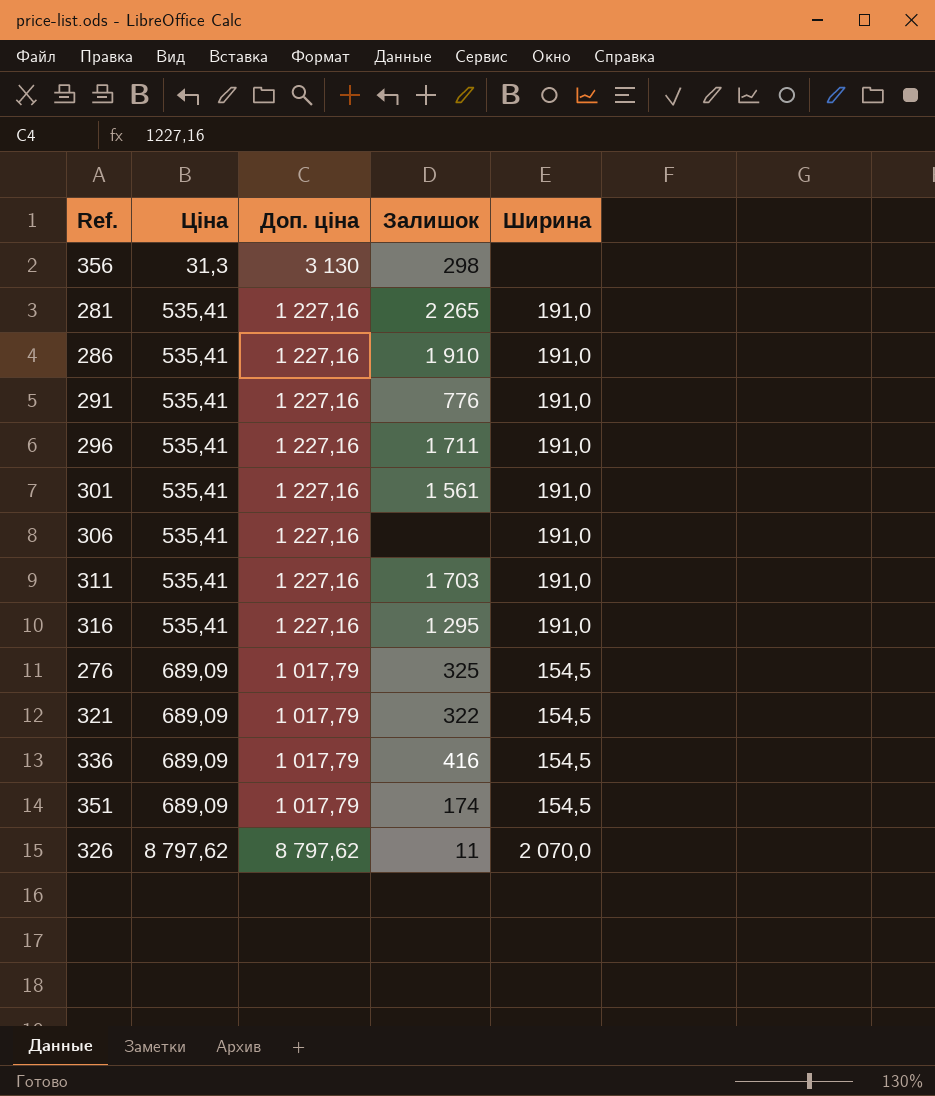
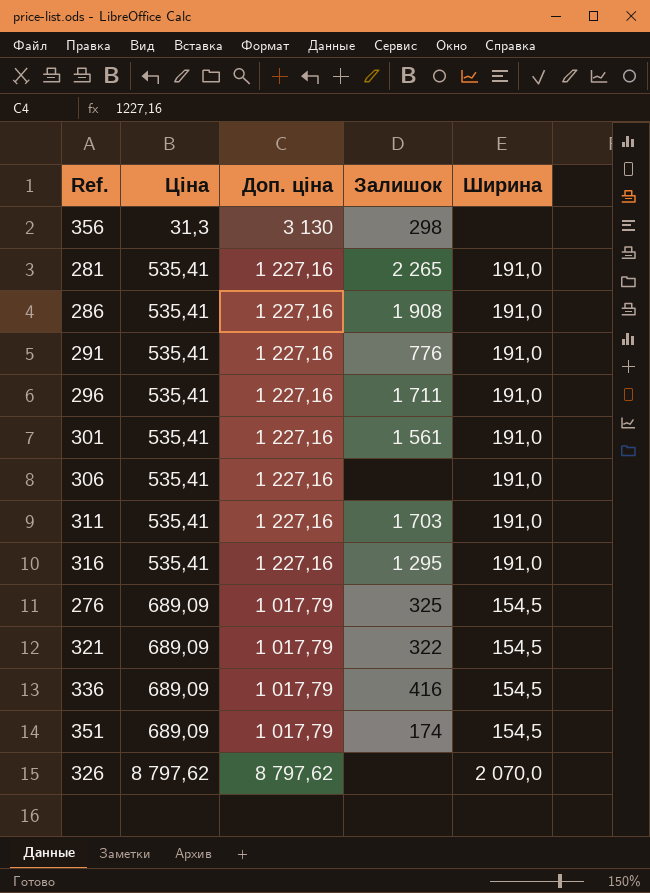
286 | Залишок: 1 910 -> 1 908
326 | Залишок: 11 -> none

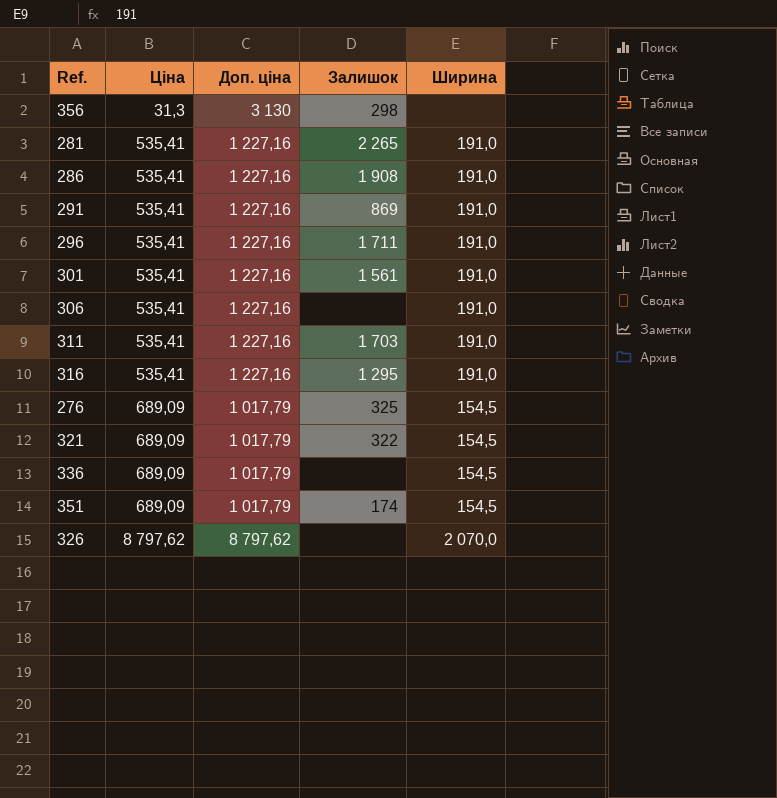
291 | Залишок: 776 -> 869
336 | Залишок: 416 -> none

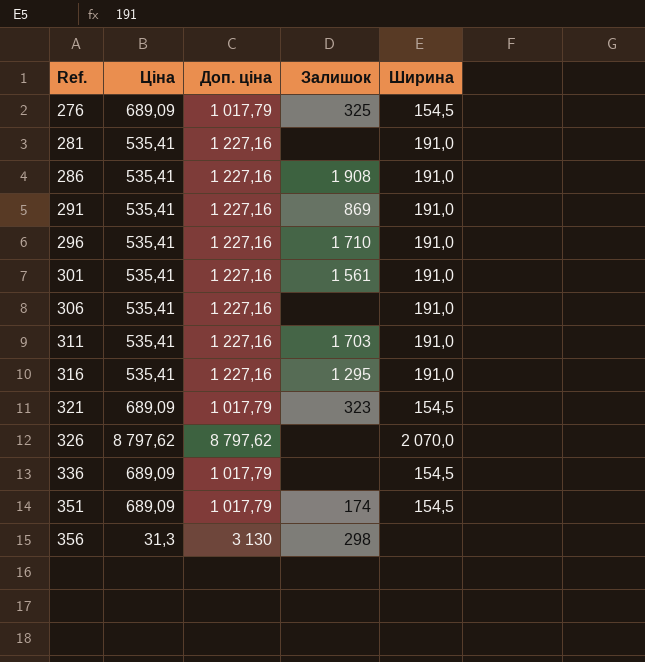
row order: Ціна ascending -> Ref. ascending
281 | Залишок: 2 265 -> none
296 | Залишок: 1 711 -> 1 710
321 | Залишок: 322 -> 323

